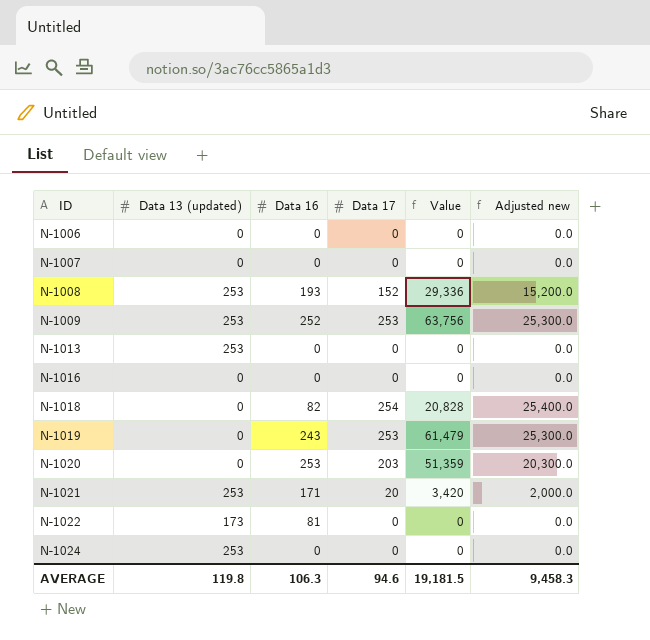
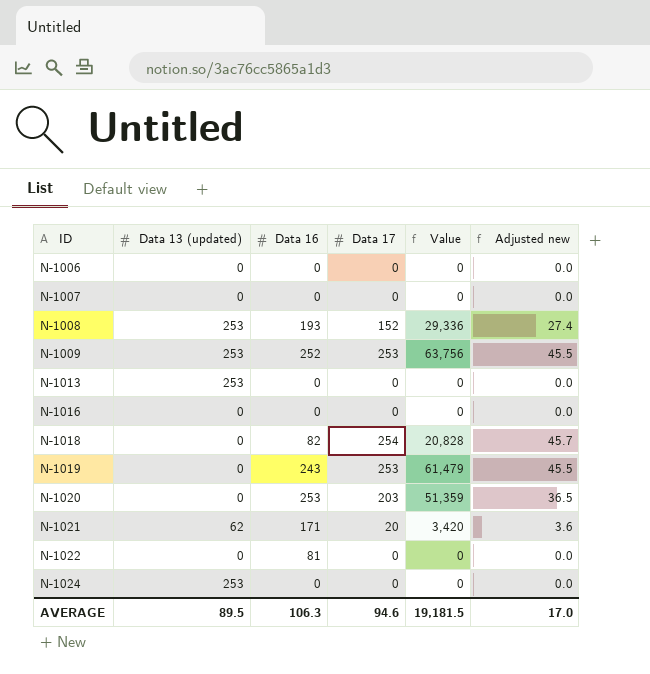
column Adjusted new | formula: [Data 17] * 100 -> [Data 17] * 0.18
N-1021 | Data 13 (updated): 253 -> 62
N-1022 | Data 13 (updated): 173 -> 0
AVERAGE | Data 13 (updated): 119.8 -> 89.5
AVERAGE | Adjusted new: 9,458.3 -> 17.0

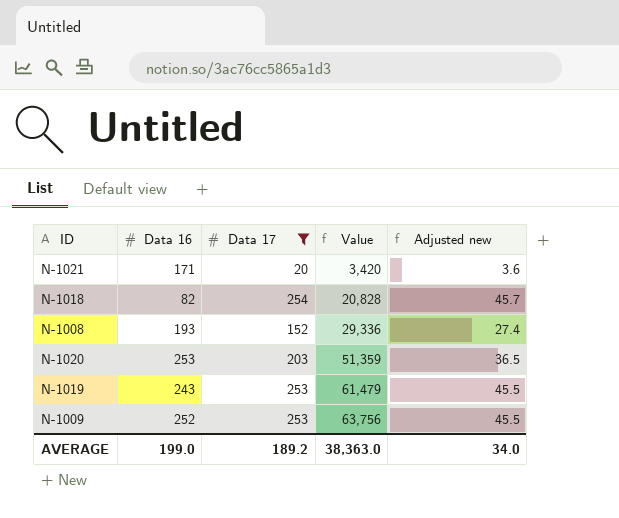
filter: none -> Data 17 != 0
row order: ID ascending -> Value ascending
column Data 13 (updated) | position: 2 -> none
AVERAGE | Data 16: 106.3 -> 199.0
AVERAGE | Data 17: 94.6 -> 189.2
AVERAGE | Value: 19,181.5 -> 38,363.0
AVERAGE | Adjusted new: 17.0 -> 34.0

